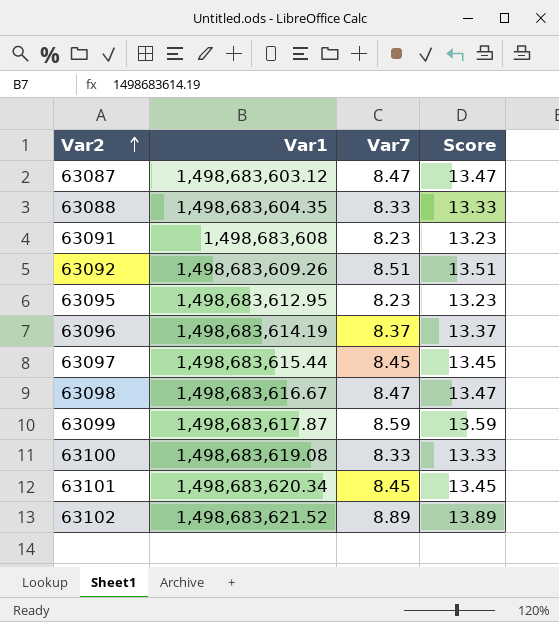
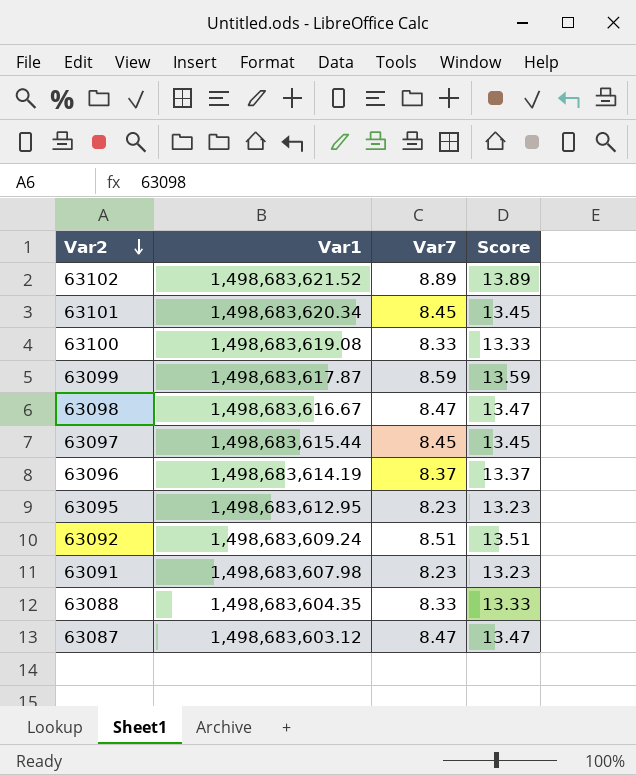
row order: Var2 ascending -> Var2 descending
63092 | Var1: 1,498,683,609.26 -> 1,498,683,609.24
63091 | Var1: 1,498,683,608 -> 1,498,683,607.98

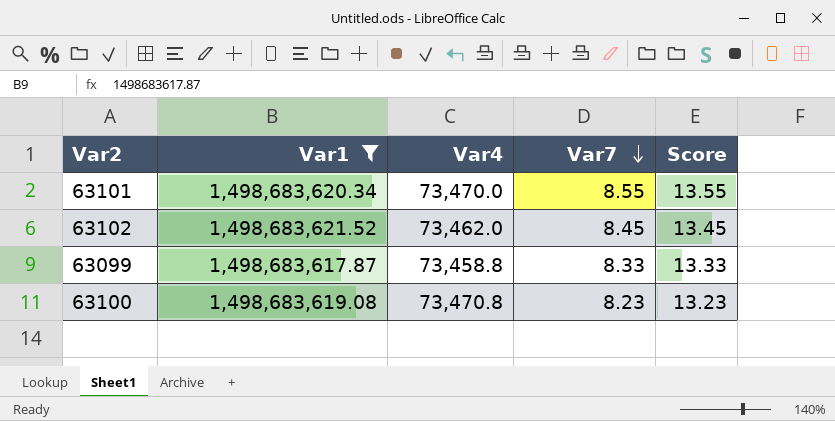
filter: none -> Var1 >= 1,498,683,617.87
row order: Var2 descending -> Var7 descending
column Var4 | position: none -> 3
63101 | Var7: 8.45 -> 8.55
63101 | Score: 13.45 -> 13.55
63102 | Var7: 8.89 -> 8.45
63102 | Score: 13.89 -> 13.45
63099 | Var7: 8.59 -> 8.33
63099 | Score: 13.59 -> 13.33
63100 | Var7: 8.33 -> 8.23
63100 | Score: 13.33 -> 13.23

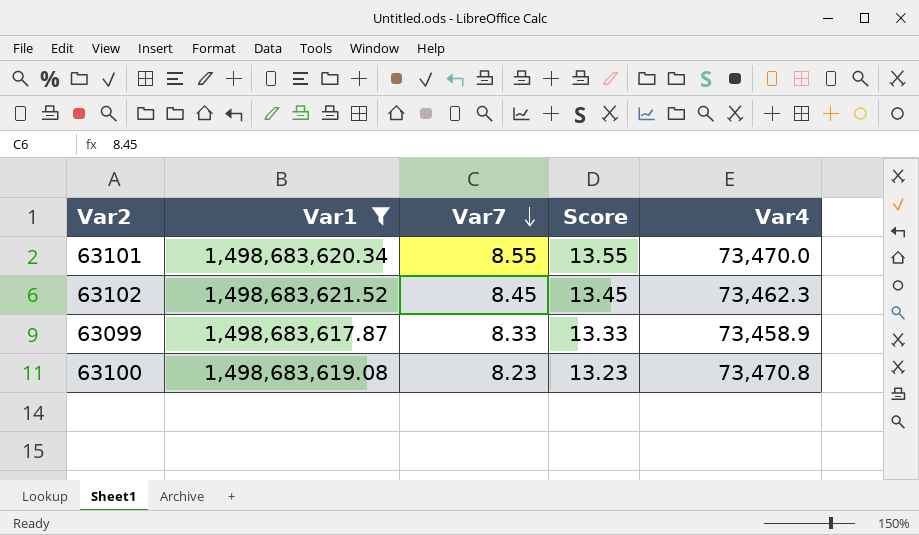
column Var4 | position: 3 -> 5
63102 | Var4: 73,462.0 -> 73,462.3
63099 | Var4: 73,458.8 -> 73,458.9

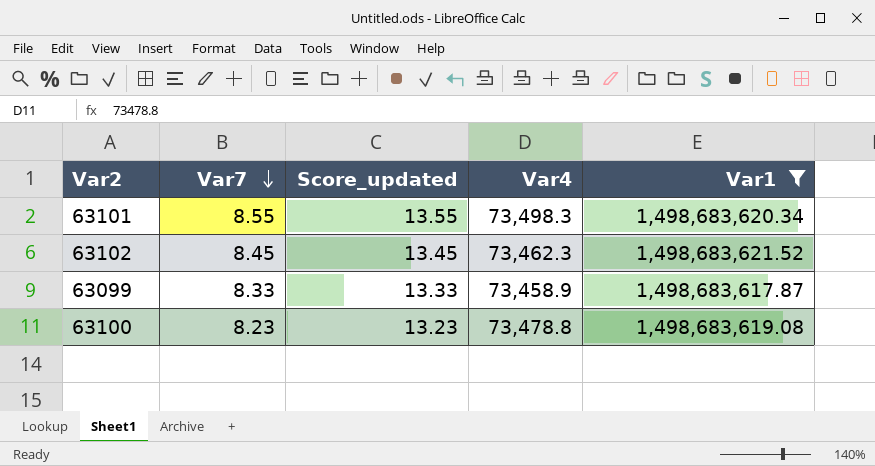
column name: Score -> Score_updated
column Var1 | position: 2 -> 5
63101 | Var4: 73,470.0 -> 73,498.3
63100 | Var4: 73,470.8 -> 73,478.8

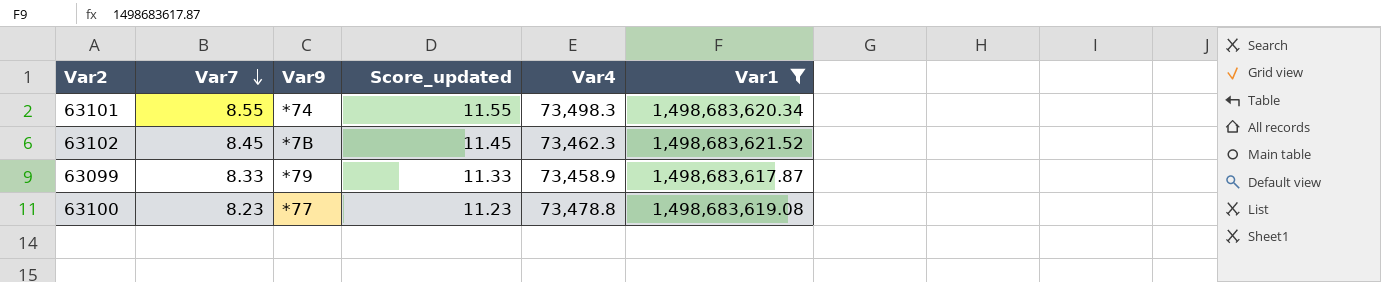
column Var9 | position: none -> 3
column Score_updated | formula: [Var7] + 5 -> [Var7] + 3

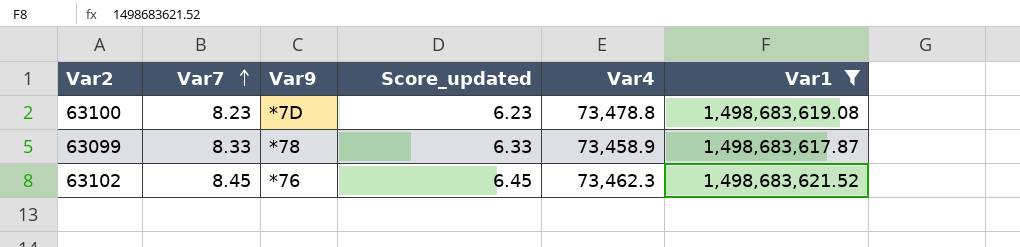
row order: Var7 descending -> Var7 ascending
column Score_updated | formula: [Var7] + 3 -> [Var7] - 2
row 63101: 8.55 | *74 | 11.55 | 73,498.3 | 1,498,683,620.34 -> none
63100 | Var9: *77 -> *7D
63099 | Var9: *79 -> *78
63102 | Var9: *7B -> *76

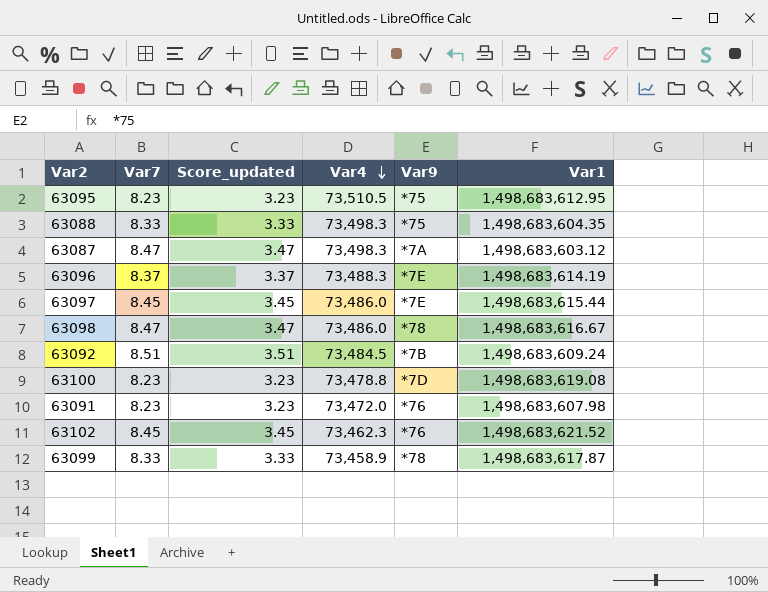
filter: Var1 >= 1,498,683,617.87 -> none
row order: Var7 ascending -> Var4 descending
column Score_updated | formula: [Var7] - 2 -> [Var7] - 5
column Var9 | position: 3 -> 5

